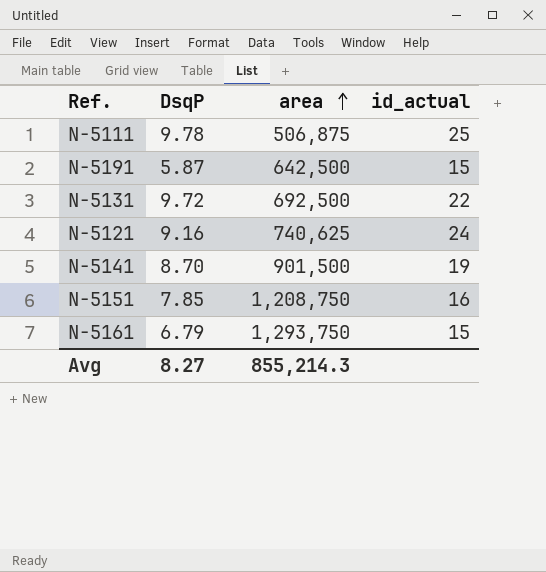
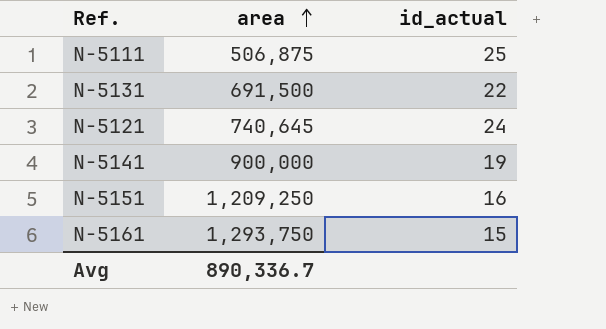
column DsqP | position: 2 -> none
row N-5191: 5.87 | 642,500 | 15 -> none
N-5131 | area: 692,500 -> 691,500
N-5121 | area: 740,625 -> 740,645
N-5141 | area: 901,500 -> 900,000
N-5151 | area: 1,208,750 -> 1,209,250
Avg | area: 855,214.3 -> 890,336.7

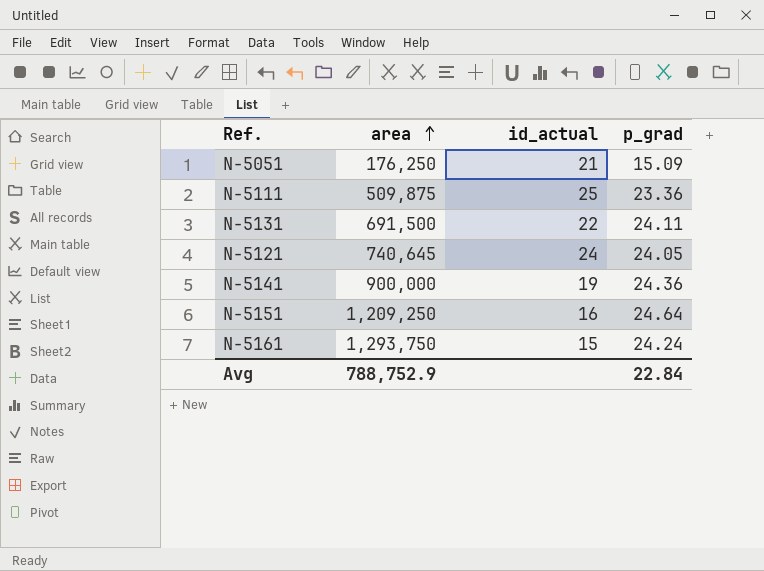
column p_grad | position: none -> 4
row N-5051: none -> 176,250 | 21 | 15.09
N-5111 | area: 506,875 -> 509,875
Avg | area: 890,336.7 -> 788,752.9

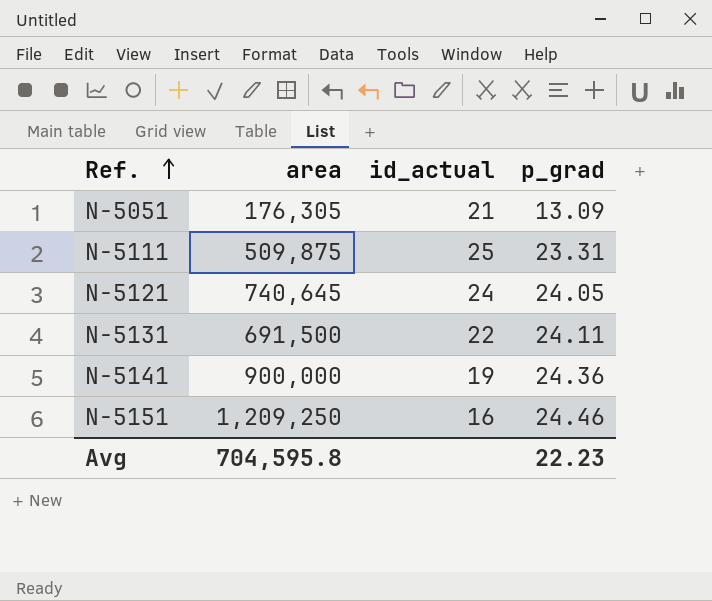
row order: area ascending -> Ref. ascending
row N-5161: 1,293,750 | 15 | 24.24 -> none
N-5051 | area: 176,250 -> 176,305
N-5051 | p_grad: 15.09 -> 13.09
N-5111 | p_grad: 23.36 -> 23.31
N-5151 | p_grad: 24.64 -> 24.46
Avg | area: 788,752.9 -> 704,595.8
Avg | p_grad: 22.84 -> 22.23

